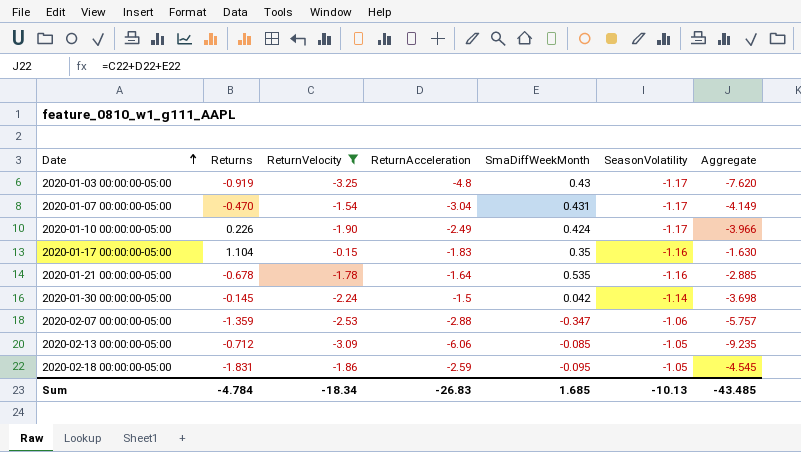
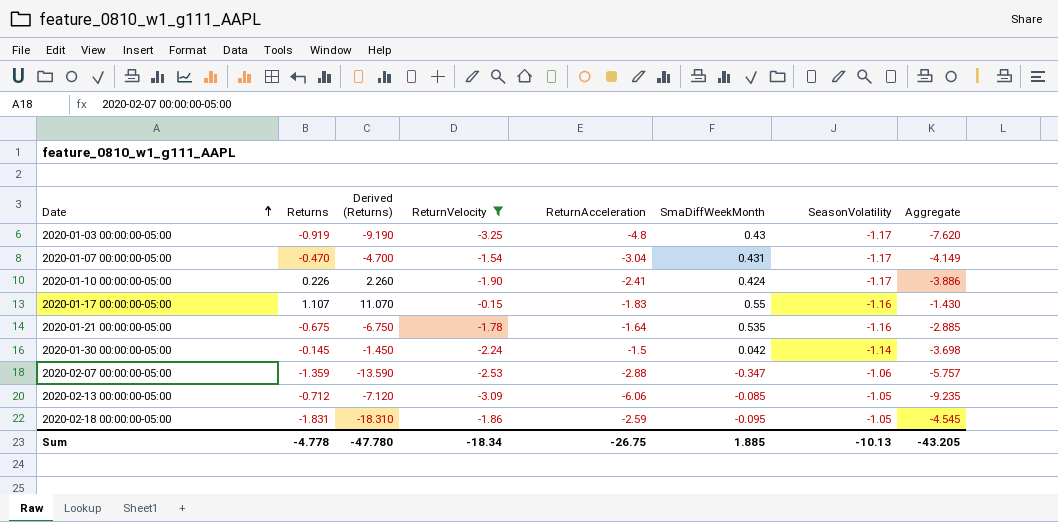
column Derived (Returns) | formula: none -> [Returns] * 10
2020-01-10 00:00:00-05:00 | ReturnAcceleration: -2.49 -> -2.41
2020-01-10 00:00:00-05:00 | Aggregate: -3.966 -> -3.886
2020-01-17 00:00:00-05:00 | Returns: 1.104 -> 1.107
2020-01-17 00:00:00-05:00 | SmaDiffWeekMonth: 0.35 -> 0.55
2020-01-17 00:00:00-05:00 | Aggregate: -1.630 -> -1.430
2020-01-21 00:00:00-05:00 | Returns: -0.678 -> -0.675
Sum | Returns: -4.784 -> -4.778
Sum | ReturnAcceleration: -26.83 -> -26.75
Sum | SmaDiffWeekMonth: 1.685 -> 1.885
Sum | Aggregate: -43.485 -> -43.205

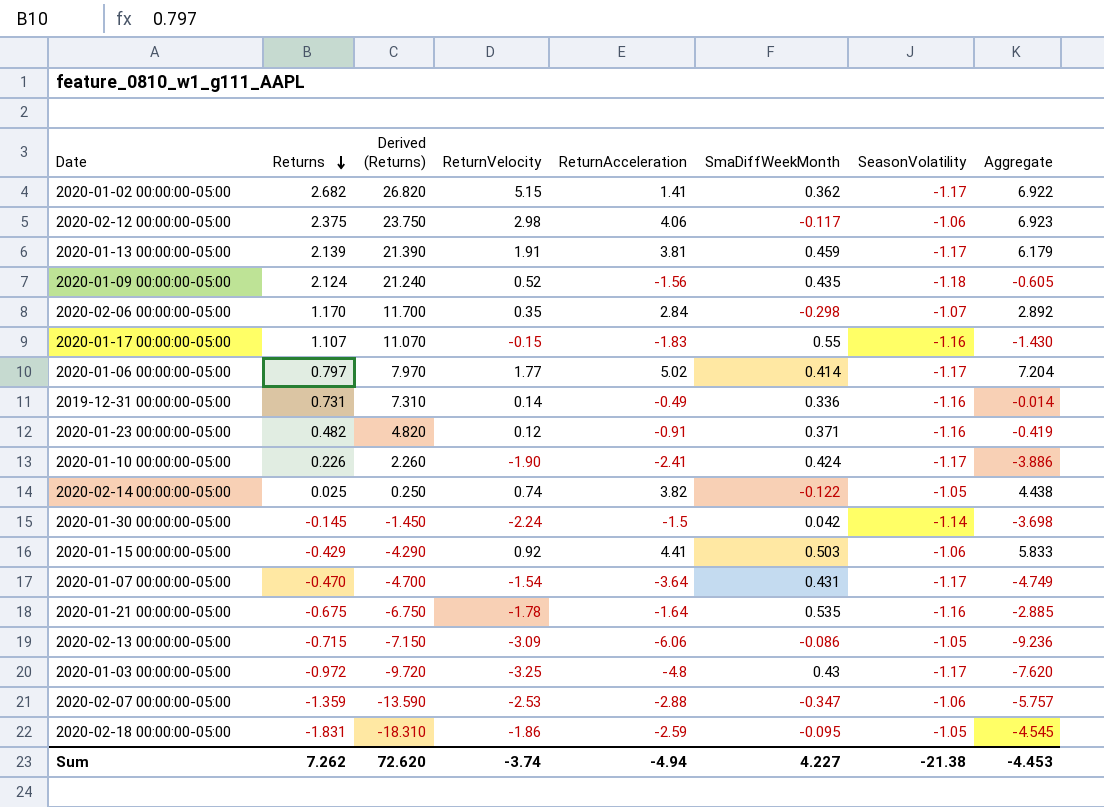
filter: ReturnVelocity <= -0.15 -> none
row order: Date ascending -> Returns descending
2020-01-07 00:00:00-05:00 | ReturnAcceleration: -3.04 -> -3.64
2020-01-07 00:00:00-05:00 | Aggregate: -4.149 -> -4.749
2020-02-13 00:00:00-05:00 | Returns: -0.712 -> -0.715
2020-02-13 00:00:00-05:00 | Derived (Returns): -7.120 -> -7.150
2020-02-13 00:00:00-05:00 | SmaDiffWeekMonth: -0.085 -> -0.086
2020-02-13 00:00:00-05:00 | Aggregate: -9.235 -> -9.236
2020-01-03 00:00:00-05:00 | Returns: -0.919 -> -0.972
2020-01-03 00:00:00-05:00 | Derived (Returns): -9.190 -> -9.720
Sum | Returns: -4.778 -> 7.262
Sum | Derived (Returns): -47.780 -> 72.620
Sum | ReturnVelocity: -18.34 -> -3.74
Sum | ReturnAcceleration: -26.75 -> -4.94
Sum | SmaDiffWeekMonth: 1.885 -> 4.227
Sum | SeasonVolatility: -10.13 -> -21.38
Sum | Aggregate: -43.205 -> -4.453

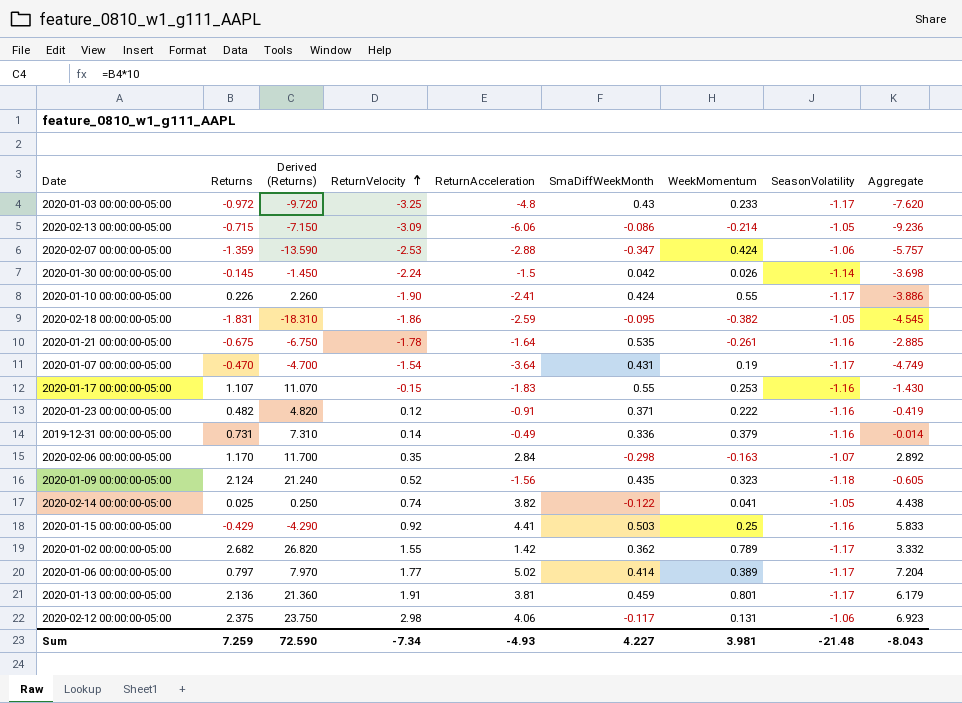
row order: Returns descending -> ReturnVelocity ascending
column WeekMomentum | position: none -> 7
2020-01-15 00:00:00-05:00 | SeasonVolatility: -1.06 -> -1.16
2020-01-02 00:00:00-05:00 | ReturnVelocity: 5.15 -> 1.55
2020-01-02 00:00:00-05:00 | ReturnAcceleration: 1.41 -> 1.42
2020-01-02 00:00:00-05:00 | Aggregate: 6.922 -> 3.332
2020-01-13 00:00:00-05:00 | Returns: 2.139 -> 2.136
2020-01-13 00:00:00-05:00 | Derived (Returns): 21.390 -> 21.360
Sum | Returns: 7.262 -> 7.259
Sum | Derived (Returns): 72.620 -> 72.590
Sum | ReturnVelocity: -3.74 -> -7.34
Sum | ReturnAcceleration: -4.94 -> -4.93
Sum | SeasonVolatility: -21.38 -> -21.48
Sum | Aggregate: -4.453 -> -8.043

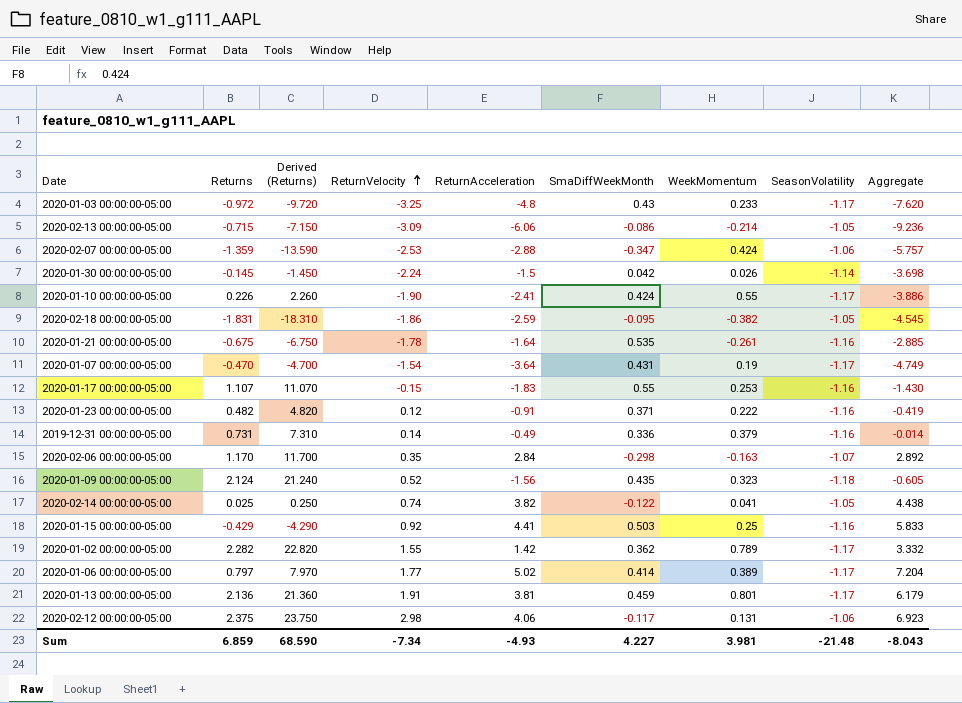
2020-01-02 00:00:00-05:00 | Returns: 2.682 -> 2.282
2020-01-02 00:00:00-05:00 | Derived (Returns): 26.820 -> 22.820
Sum | Returns: 7.259 -> 6.859
Sum | Derived (Returns): 72.590 -> 68.590

